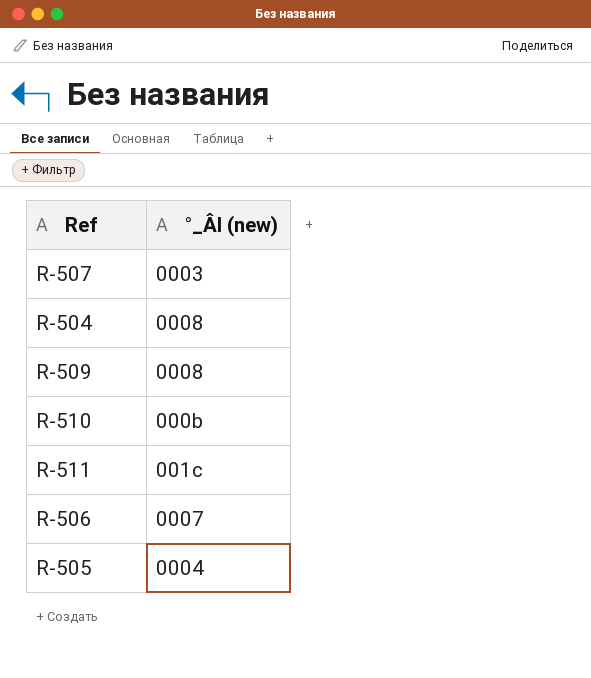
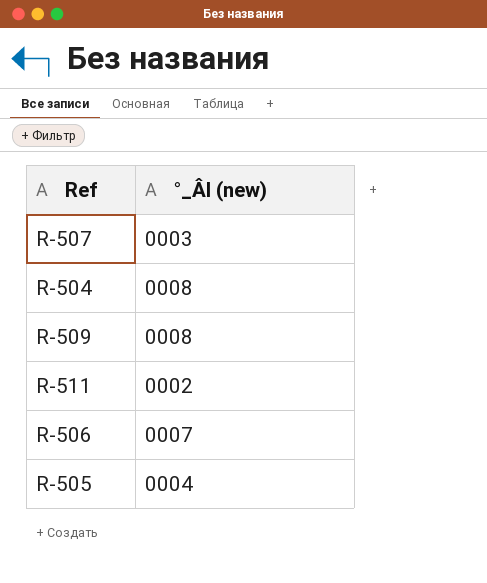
row R-510: 000b -> none
R-511 | °_ÂI (new): 001c -> 0002

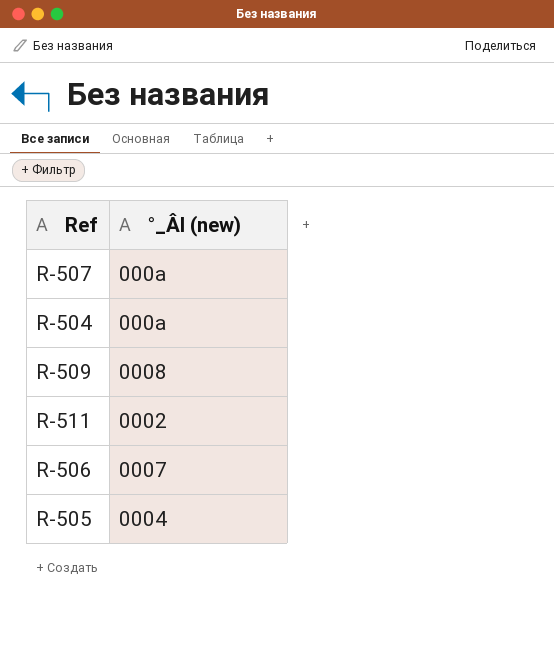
R-507 | °_ÂI (new): 0003 -> 000a
R-504 | °_ÂI (new): 0008 -> 000a

